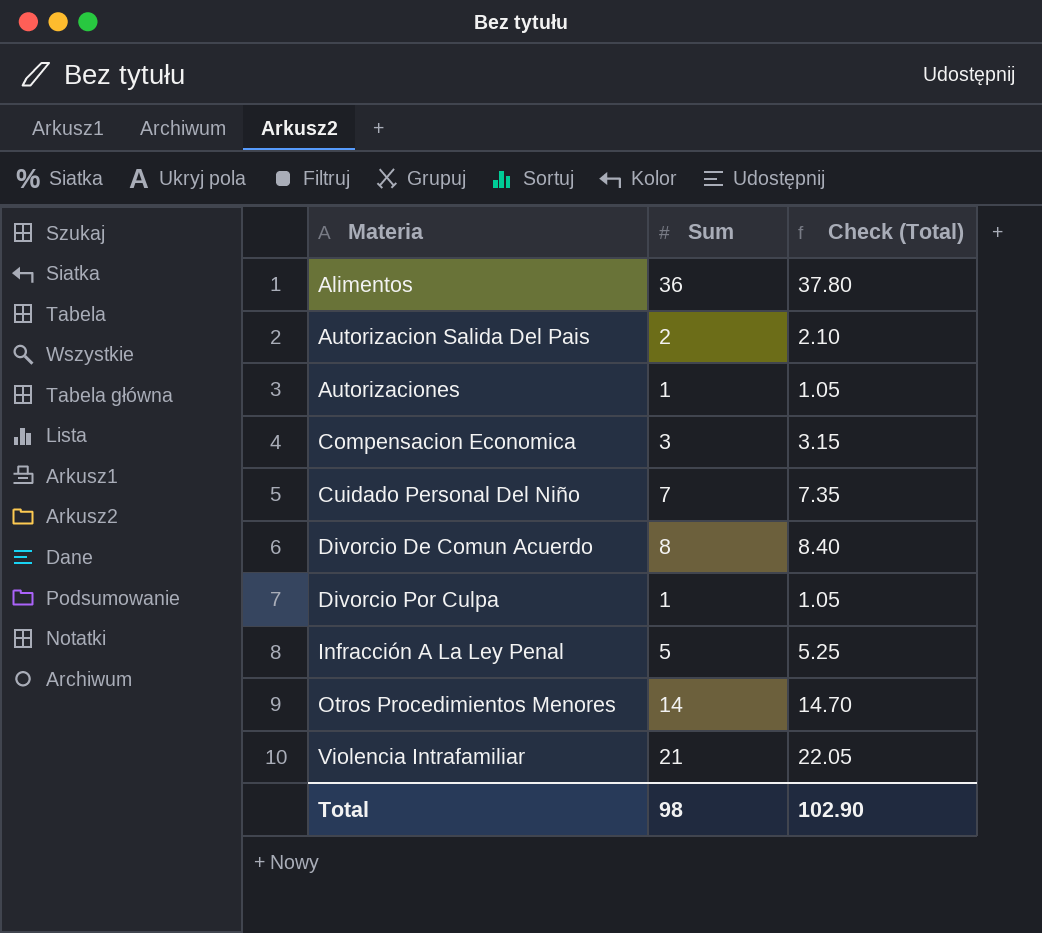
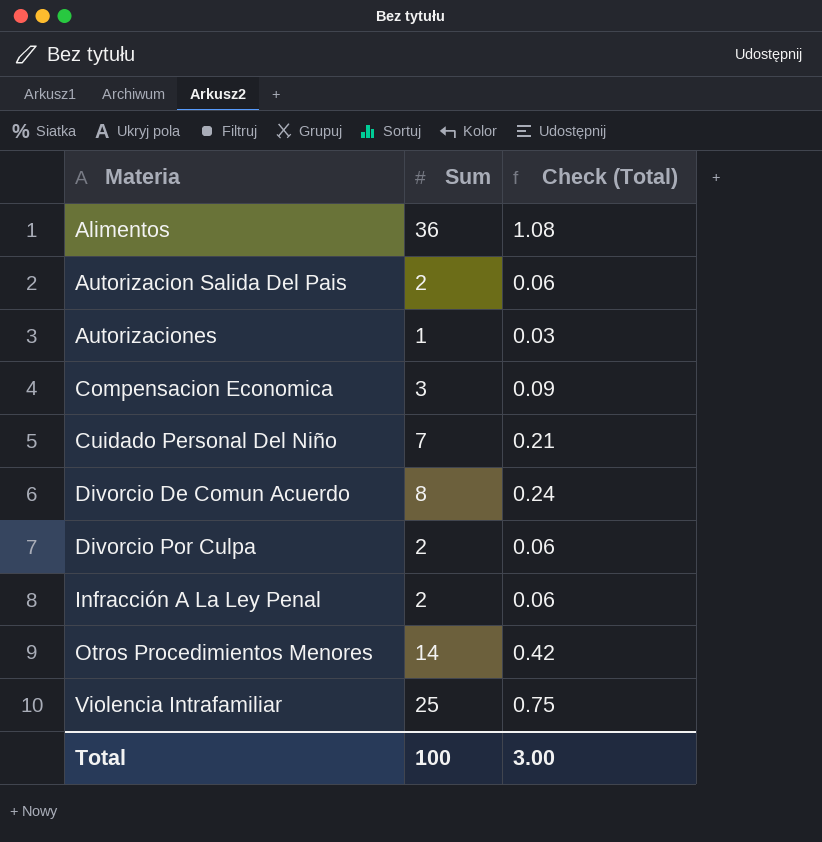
column Check (Total) | formula: [Sum] * 1.05 -> [Sum] * 0.03
Divorcio Por Culpa | Sum: 1 -> 2
Infracción A La Ley Penal | Sum: 5 -> 2
Violencia Intrafamiliar | Sum: 21 -> 25
Total | Sum: 98 -> 100
Total | Check (Total): 102.90 -> 3.00

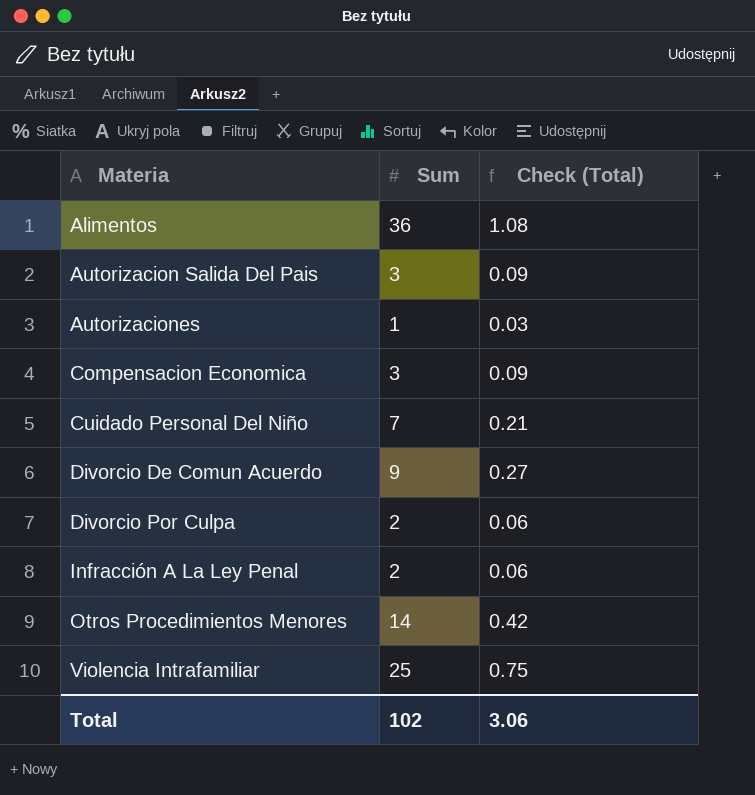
Autorizacion Salida Del Pais | Sum: 2 -> 3
Autorizacion Salida Del Pais | Check (Total): 0.06 -> 0.09
Divorcio De Comun Acuerdo | Sum: 8 -> 9
Divorcio De Comun Acuerdo | Check (Total): 0.24 -> 0.27
Total | Sum: 100 -> 102
Total | Check (Total): 3.00 -> 3.06

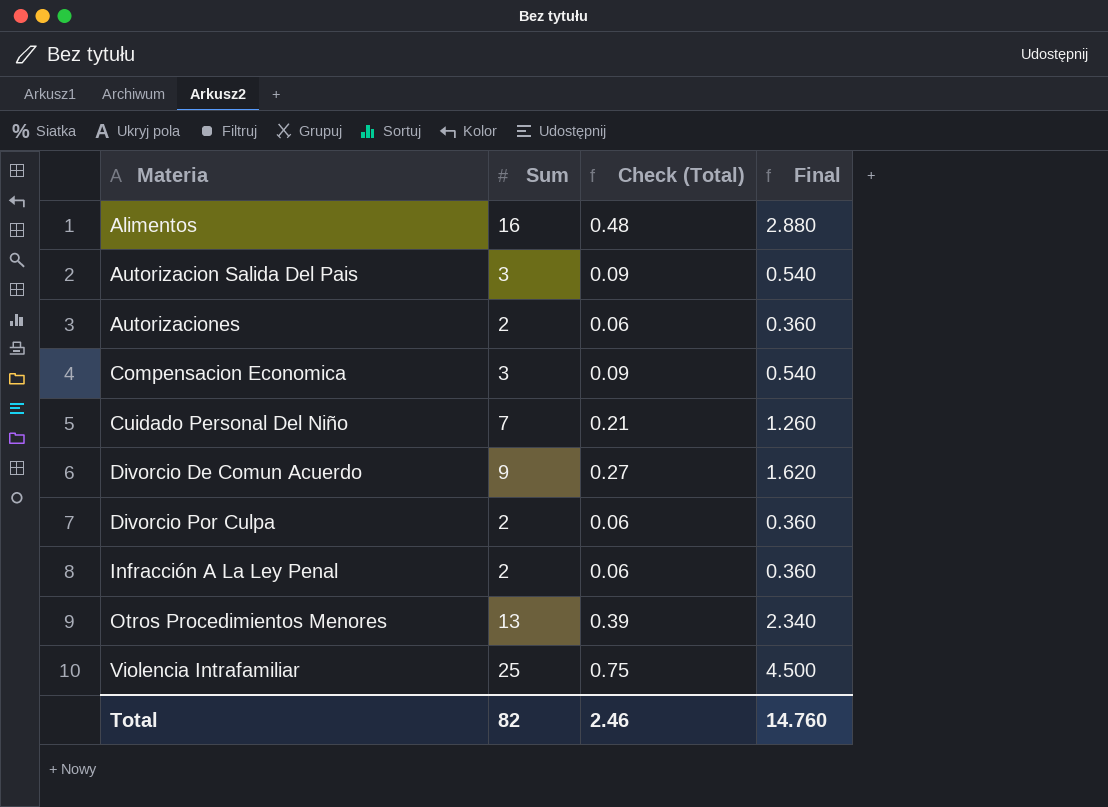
column Final | formula: none -> [Sum] * 0.18
Alimentos | Sum: 36 -> 16
Alimentos | Check (Total): 1.08 -> 0.48
Autorizaciones | Sum: 1 -> 2
Autorizaciones | Check (Total): 0.03 -> 0.06
Otros Procedimientos Menores | Sum: 14 -> 13
Otros Procedimientos Menores | Check (Total): 0.42 -> 0.39
Total | Sum: 102 -> 82
Total | Check (Total): 3.06 -> 2.46

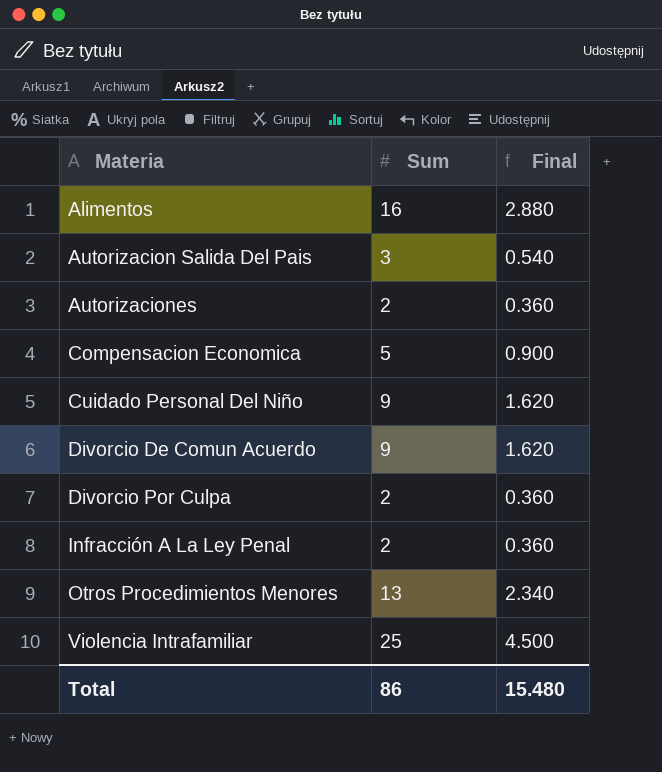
column Check (Total) | formula: [Sum] * 0.03 -> none
Compensacion Economica | Sum: 3 -> 5
Compensacion Economica | Final: 0.540 -> 0.900
Cuidado Personal Del Niño | Sum: 7 -> 9
Cuidado Personal Del Niño | Final: 1.260 -> 1.620
Total | Sum: 82 -> 86
Total | Final: 14.760 -> 15.480

